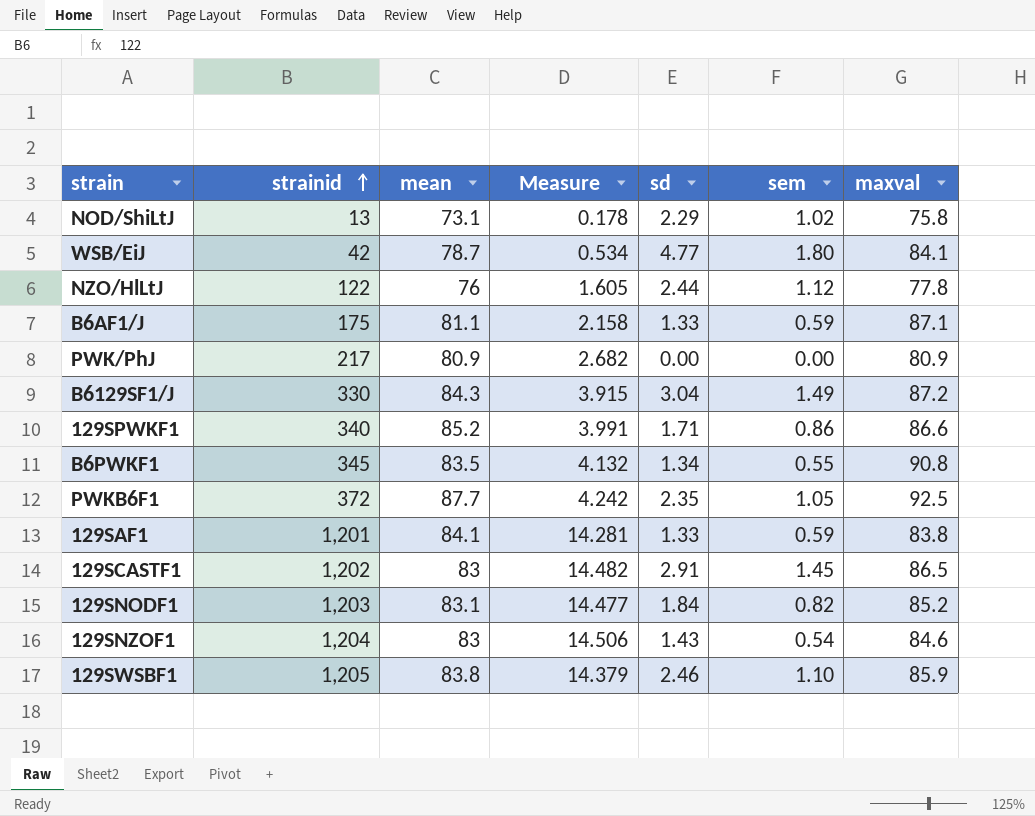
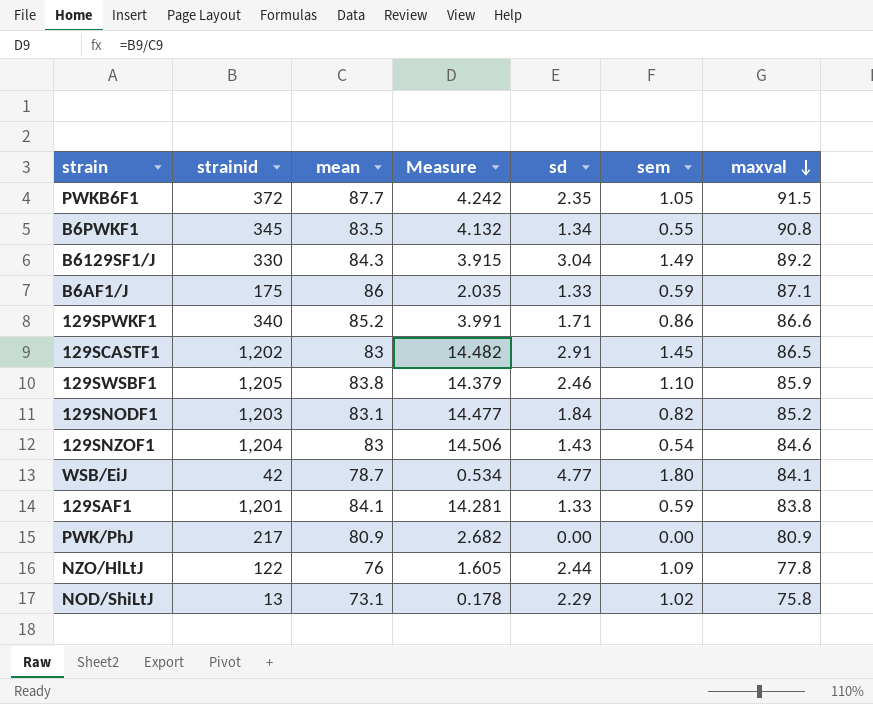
row order: strainid ascending -> maxval descending
PWKB6F1 | maxval: 92.5 -> 91.5
B6129SF1/J | maxval: 87.2 -> 89.2
B6AF1/J | mean: 81.1 -> 86
B6AF1/J | Measure: 2.158 -> 2.035
NZO/HlLtJ | sem: 1.12 -> 1.09

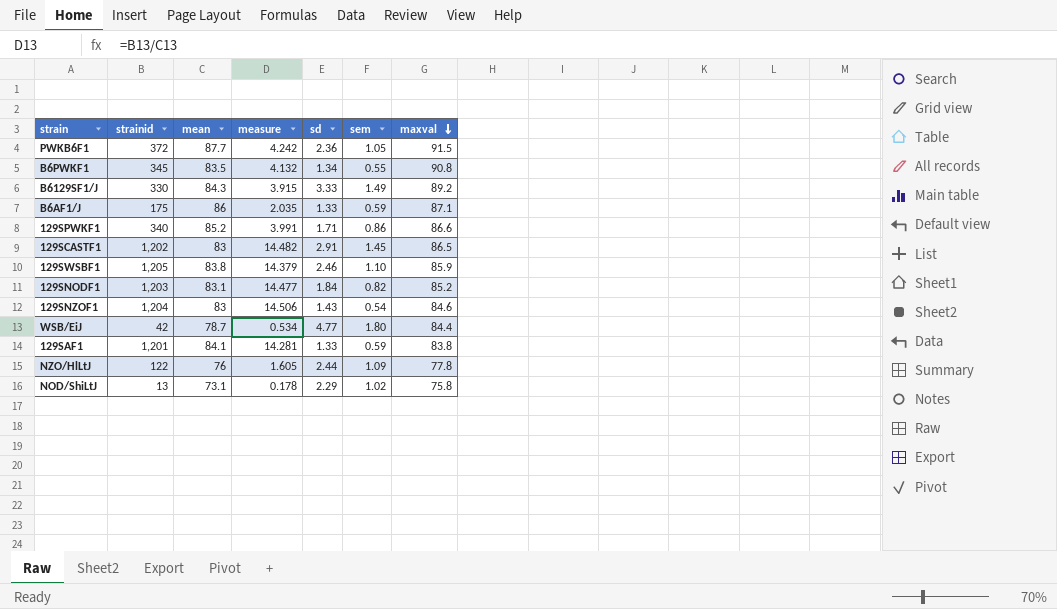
column name: Measure -> measure
row PWK/PhJ: 217 | 80.9 | 2.682 | 0.00 | 0.00 | 80.9 -> none
PWKB6F1 | sd: 2.35 -> 2.36
B6129SF1/J | sd: 3.04 -> 3.33
WSB/EiJ | maxval: 84.1 -> 84.4

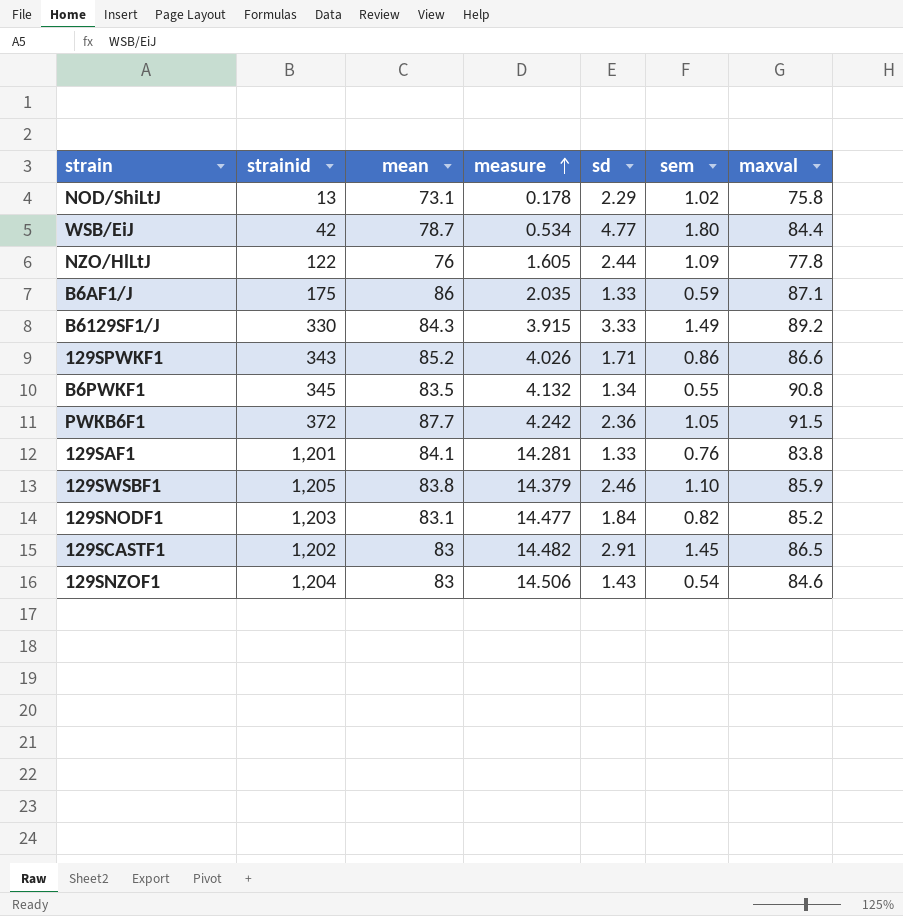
row order: maxval descending -> measure ascending
129SPWKF1 | strainid: 340 -> 343
129SPWKF1 | measure: 3.991 -> 4.026
129SAF1 | sem: 0.59 -> 0.76

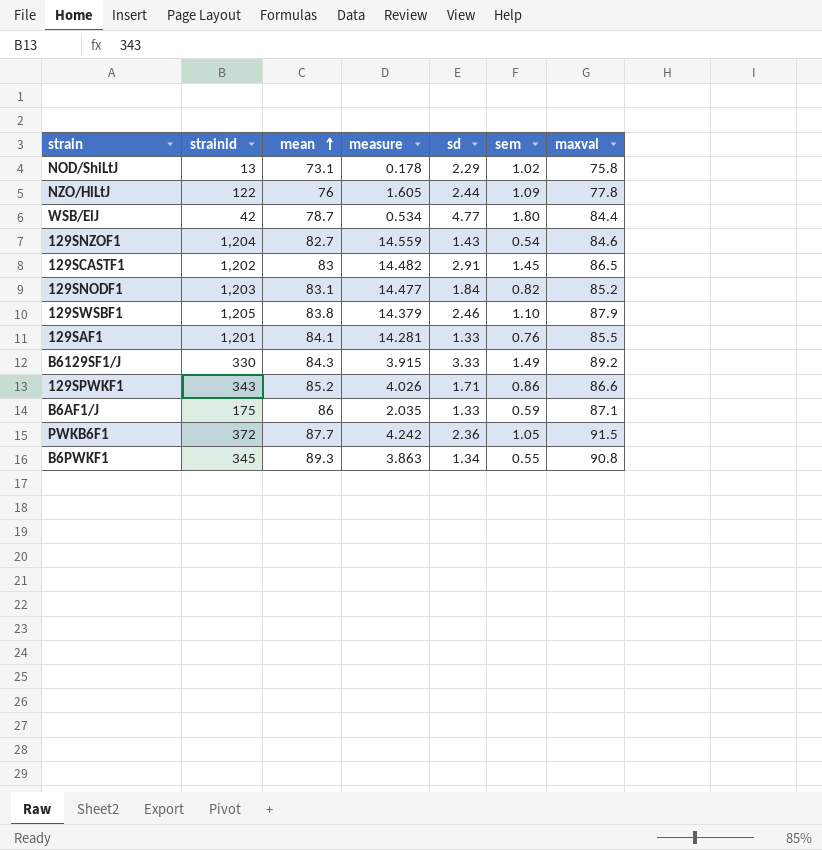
row order: measure ascending -> mean ascending
129SNZOF1 | mean: 83 -> 82.7
129SNZOF1 | measure: 14.506 -> 14.559
129SWSBF1 | maxval: 85.9 -> 87.9
129SAF1 | maxval: 83.8 -> 85.5
B6PWKF1 | mean: 83.5 -> 89.3
B6PWKF1 | measure: 4.132 -> 3.863

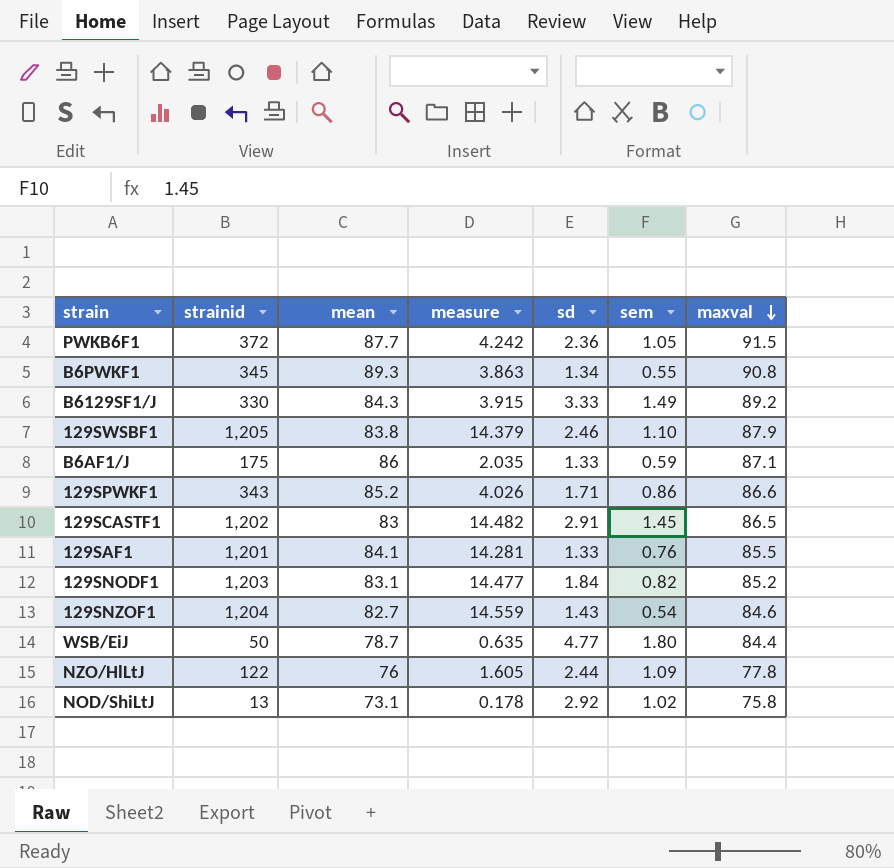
row order: mean ascending -> maxval descending
WSB/EiJ | strainid: 42 -> 50
WSB/EiJ | measure: 0.534 -> 0.635
NOD/ShiLtJ | sd: 2.29 -> 2.92

